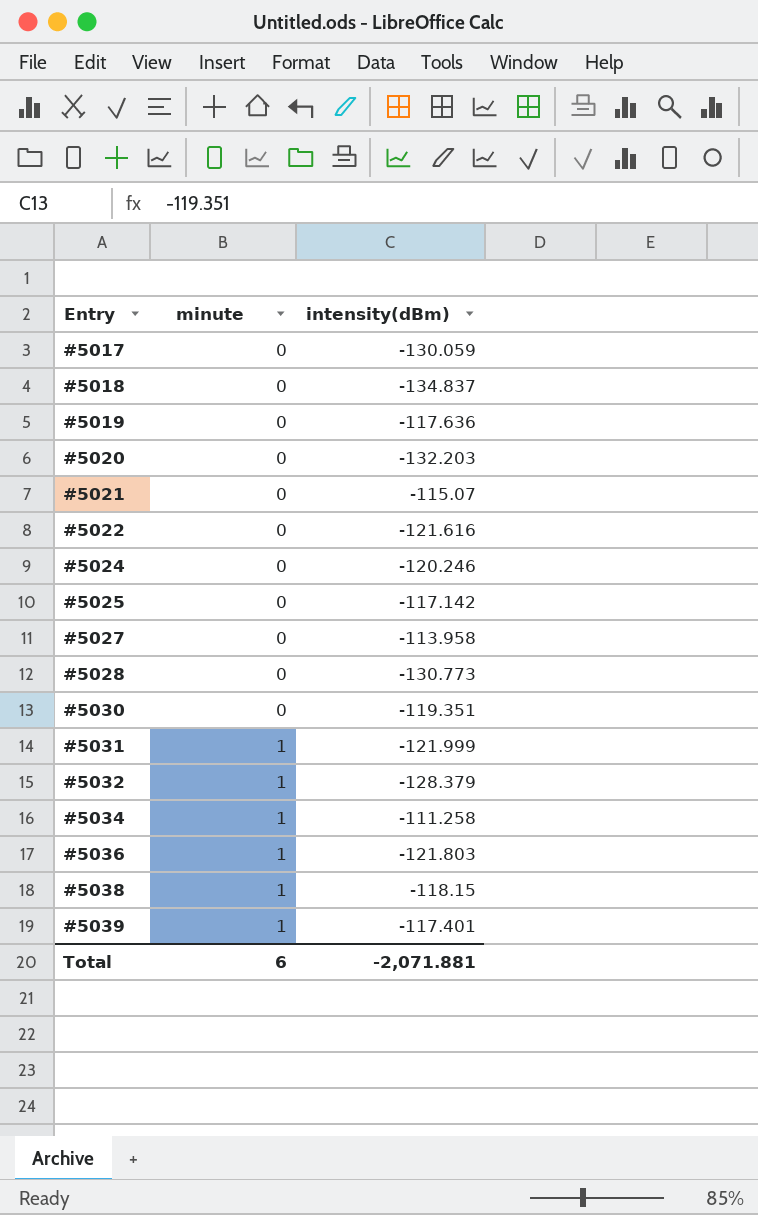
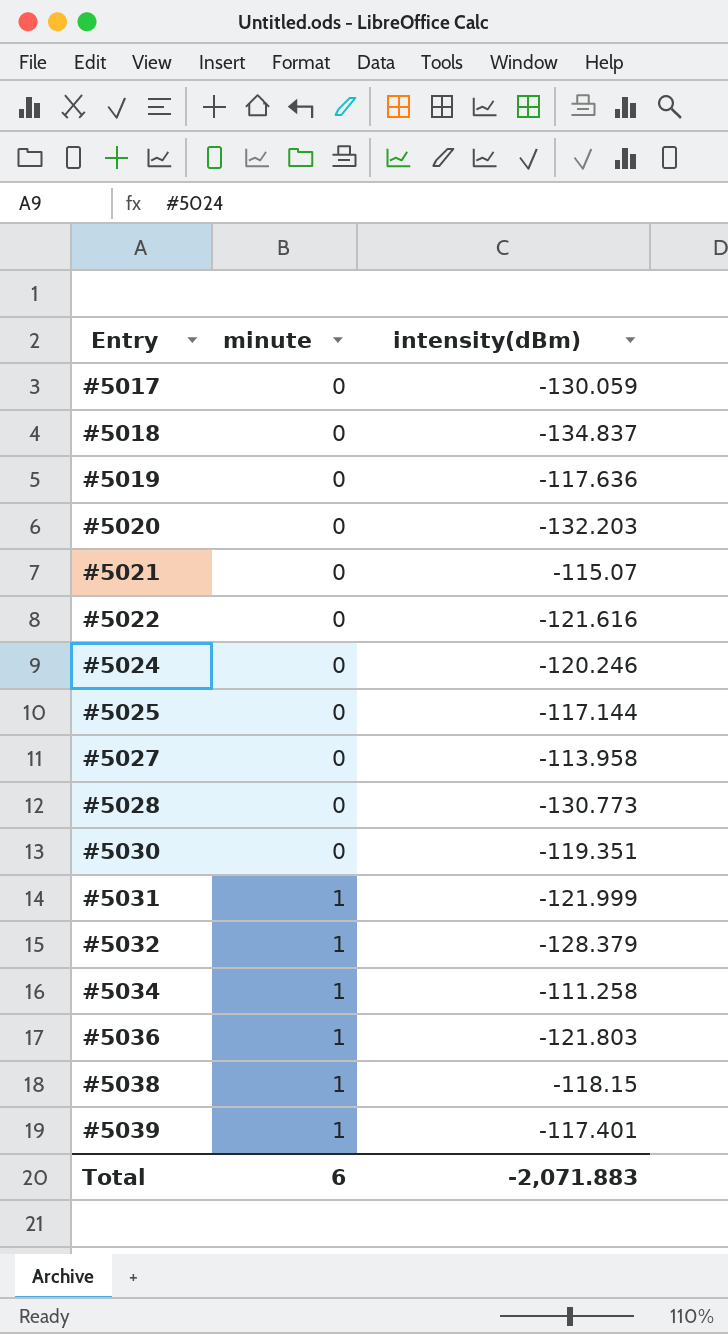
#5025 | intensity(dBm): -117.142 -> -117.144
Total | intensity(dBm): -2,071.881 -> -2,071.883

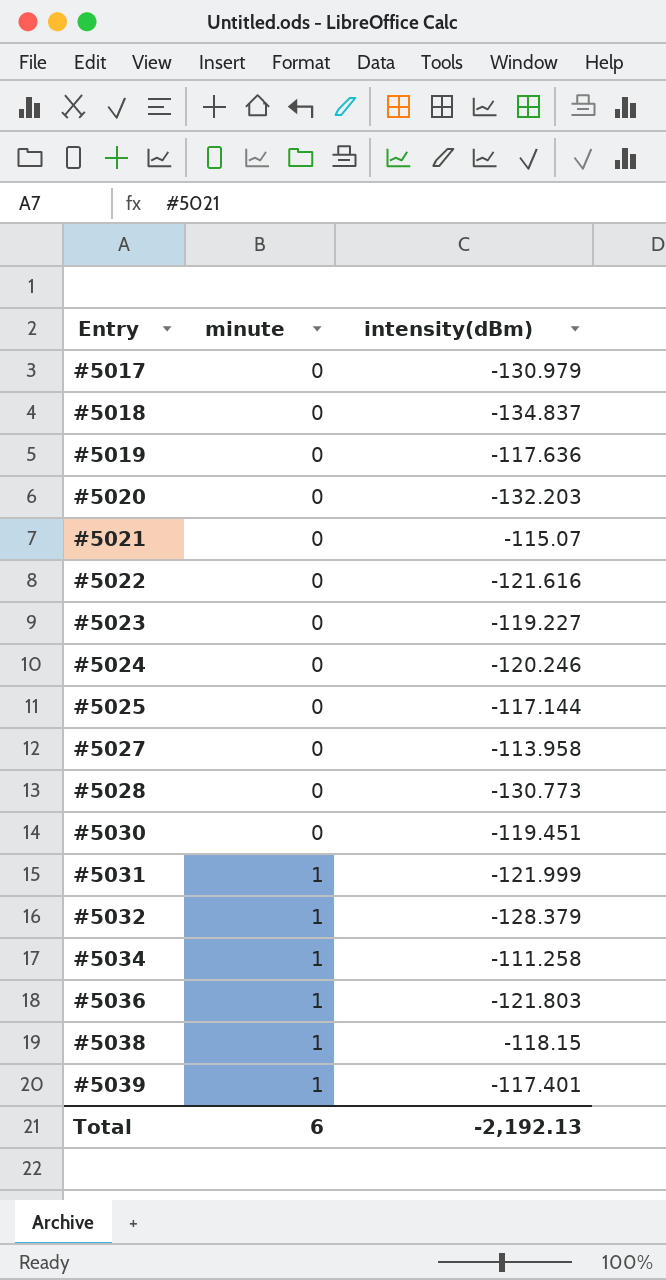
#5017 | intensity(dBm): -130.059 -> -130.979
row #5023: none -> 0 | -119.227
#5030 | intensity(dBm): -119.351 -> -119.451
Total | intensity(dBm): -2,071.883 -> -2,192.13

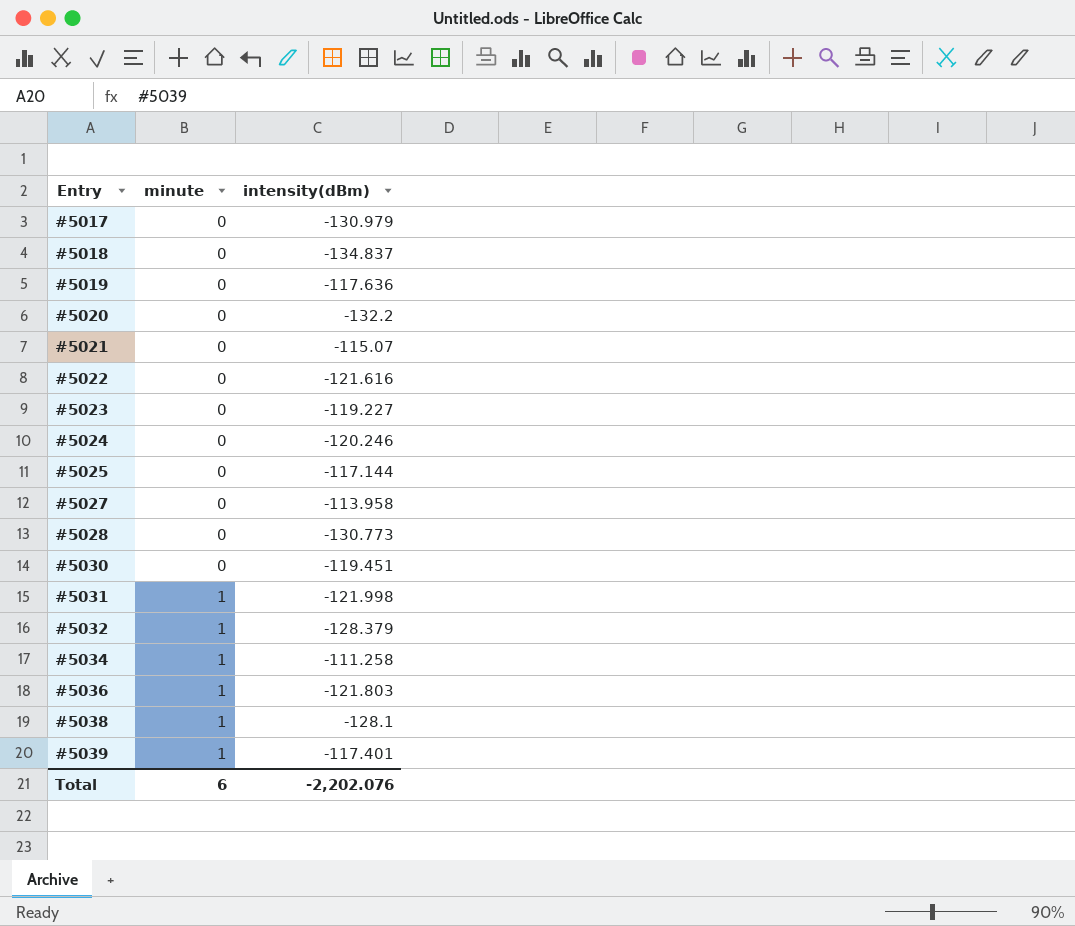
#5020 | intensity(dBm): -132.203 -> -132.2
#5031 | intensity(dBm): -121.999 -> -121.998
#5038 | intensity(dBm): -118.15 -> -128.1
Total | intensity(dBm): -2,192.13 -> -2,202.076

